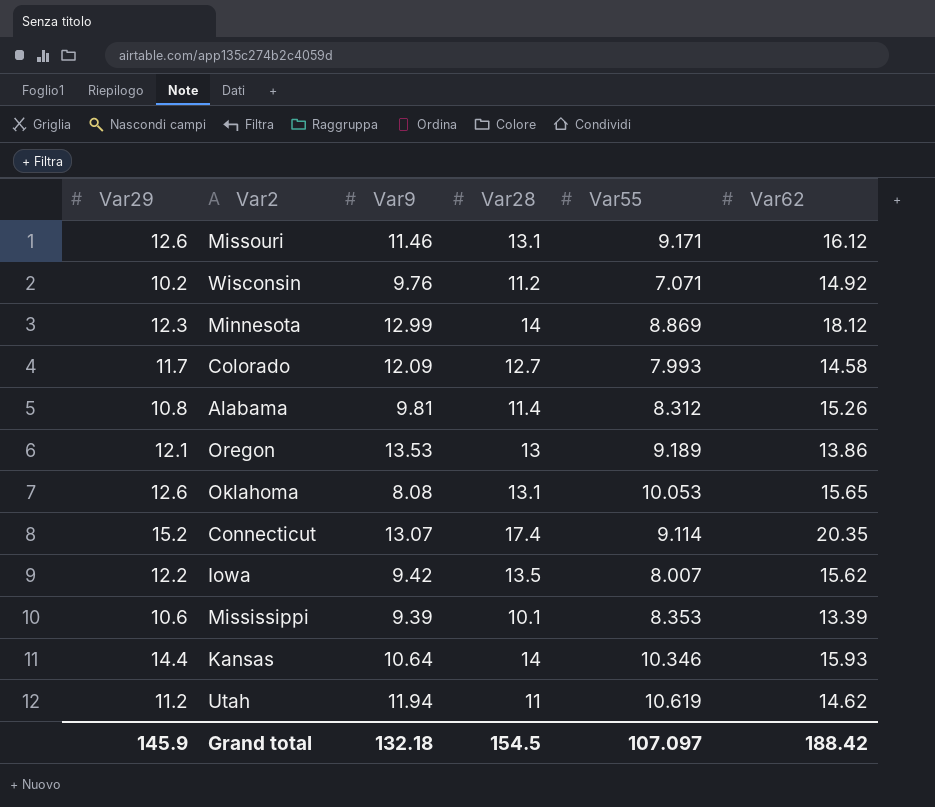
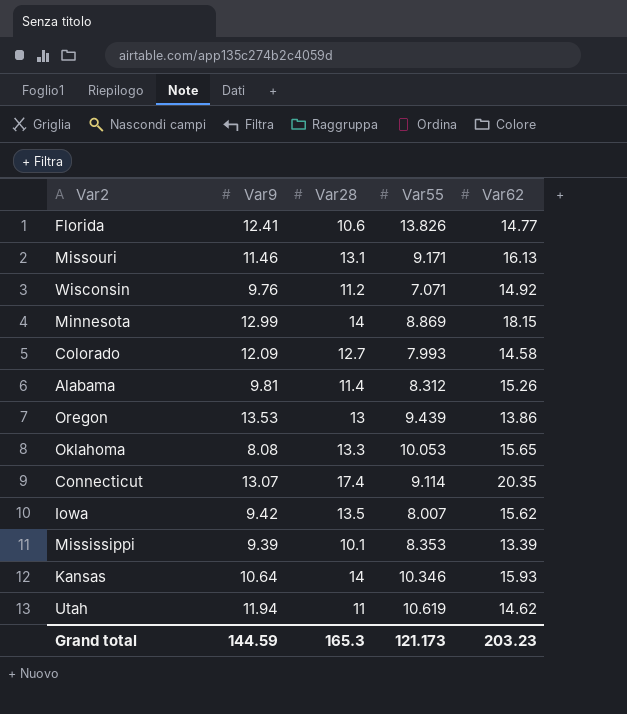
column Var29 | position: 1 -> none
row Florida: none -> 12.41 | 10.6 | 13.826 | 14.77
Missouri | Var62: 16.12 -> 16.13
Minnesota | Var62: 18.12 -> 18.15
Oregon | Var55: 9.189 -> 9.439
Oklahoma | Var28: 13.1 -> 13.3
Grand total | Var9: 132.18 -> 144.59
Grand total | Var28: 154.5 -> 165.3
Grand total | Var55: 107.097 -> 121.173
Grand total | Var62: 188.42 -> 203.23

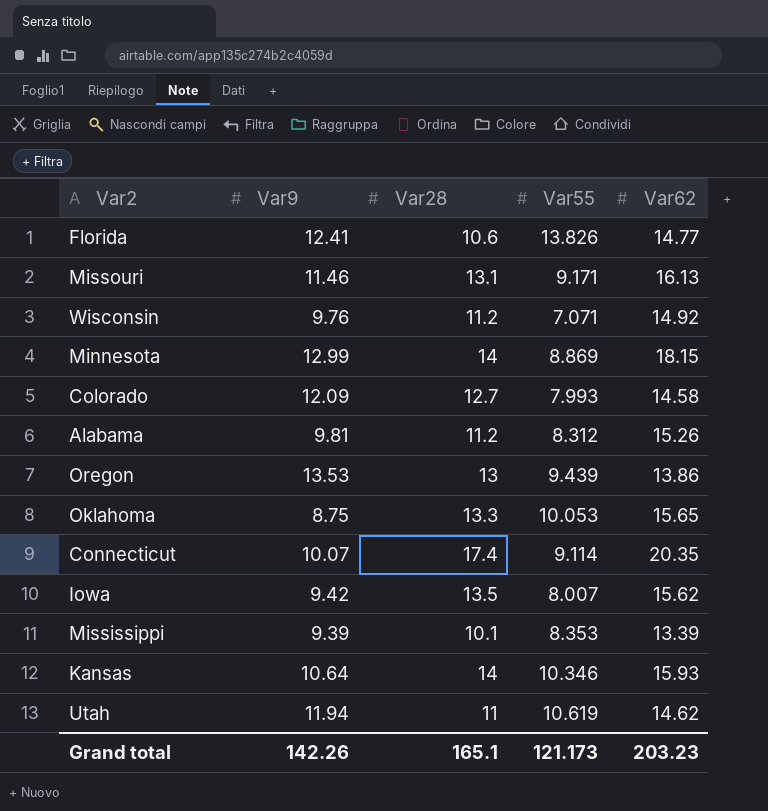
Alabama | Var28: 11.4 -> 11.2
Oklahoma | Var9: 8.08 -> 8.75
Connecticut | Var9: 13.07 -> 10.07
Grand total | Var9: 144.59 -> 142.26
Grand total | Var28: 165.3 -> 165.1

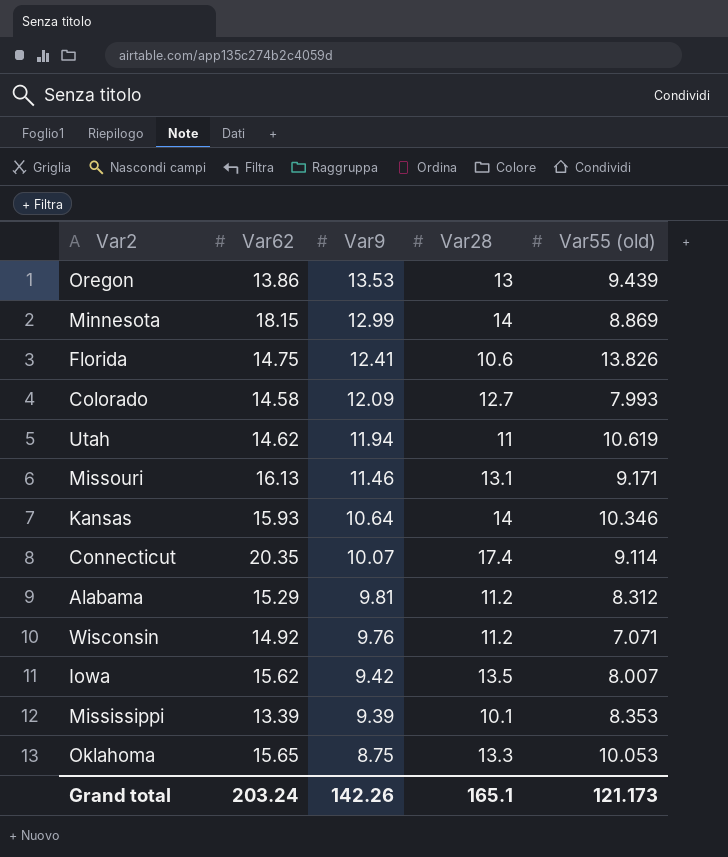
row order: none -> Var9 descending
column Var62 | position: 5 -> 2
column name: Var55 -> Var55 (old)
Florida | Var62: 14.77 -> 14.75
Alabama | Var62: 15.26 -> 15.29
Grand total | Var62: 203.23 -> 203.24

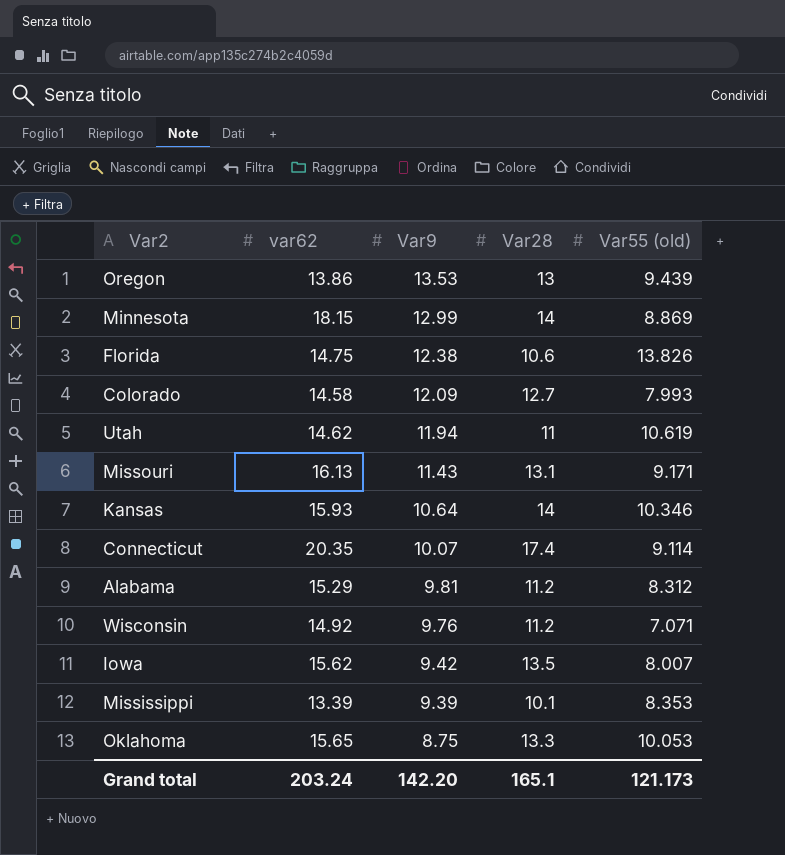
column name: Var62 -> var62
Florida | Var9: 12.41 -> 12.38
Missouri | Var9: 11.46 -> 11.43
Grand total | Var9: 142.26 -> 142.20

